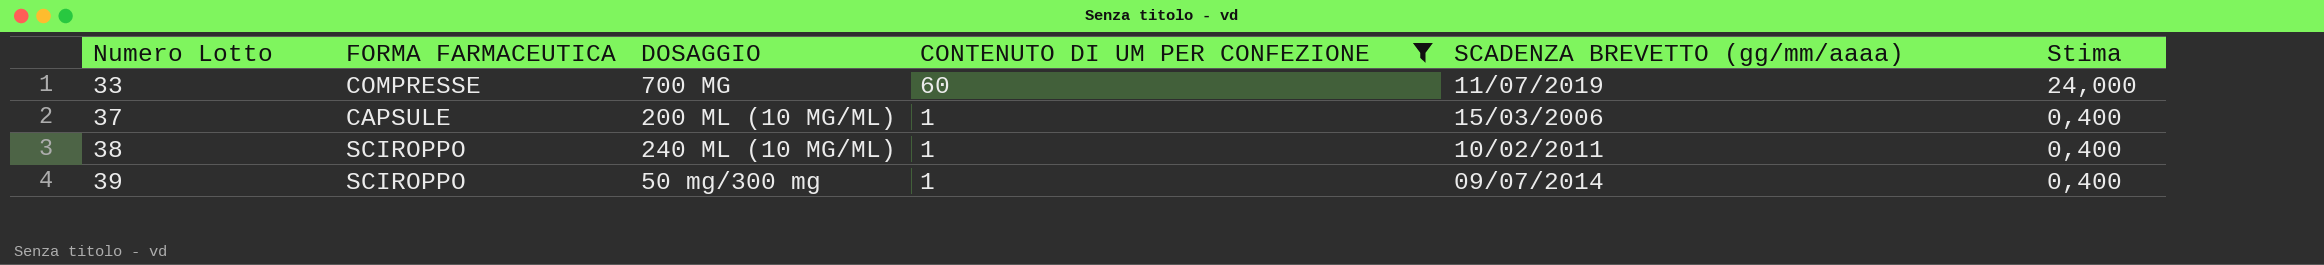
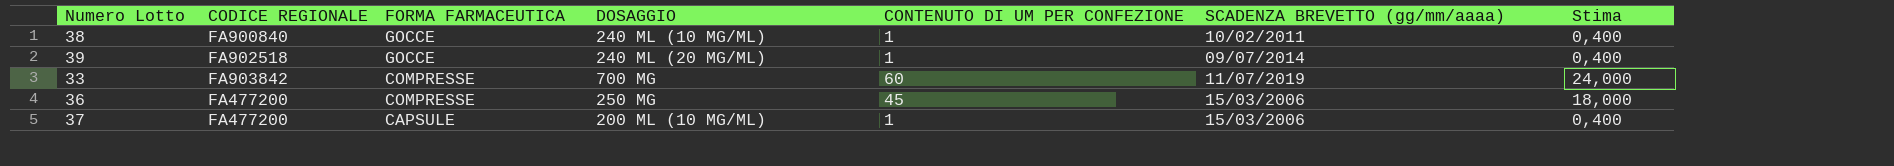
filter: CONTENUTO DI UM PER CONFEZIONE != 45 -> none
row order: Numero Lotto ascending -> FORMA FARMACEUTICA descending
column CODICE REGIONALE | position: none -> 2
38 | FORMA FARMACEUTICA: SCIROPPO -> GOCCE
39 | FORMA FARMACEUTICA: SCIROPPO -> GOCCE
39 | DOSAGGIO: 50 mg/300 mg -> 240 ML (20 MG/ML)

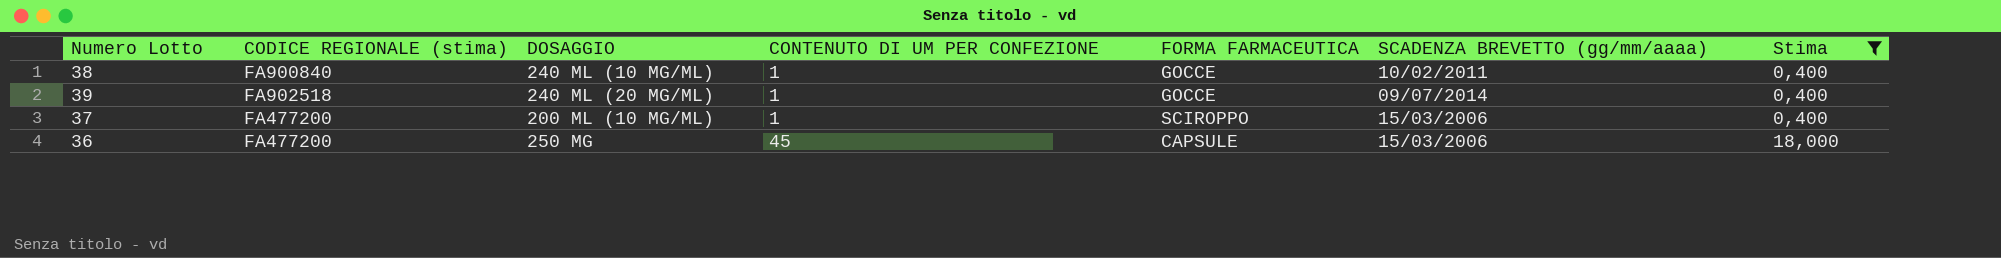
filter: none -> Stima != 24,000
row order: FORMA FARMACEUTICA descending -> CONTENUTO DI UM PER CONFEZIONE ascending
column name: CODICE REGIONALE -> CODICE REGIONALE (stima)
column FORMA FARMACEUTICA | position: 3 -> 5
37 | FORMA FARMACEUTICA: CAPSULE -> SCIROPPO
36 | FORMA FARMACEUTICA: COMPRESSE -> CAPSULE

